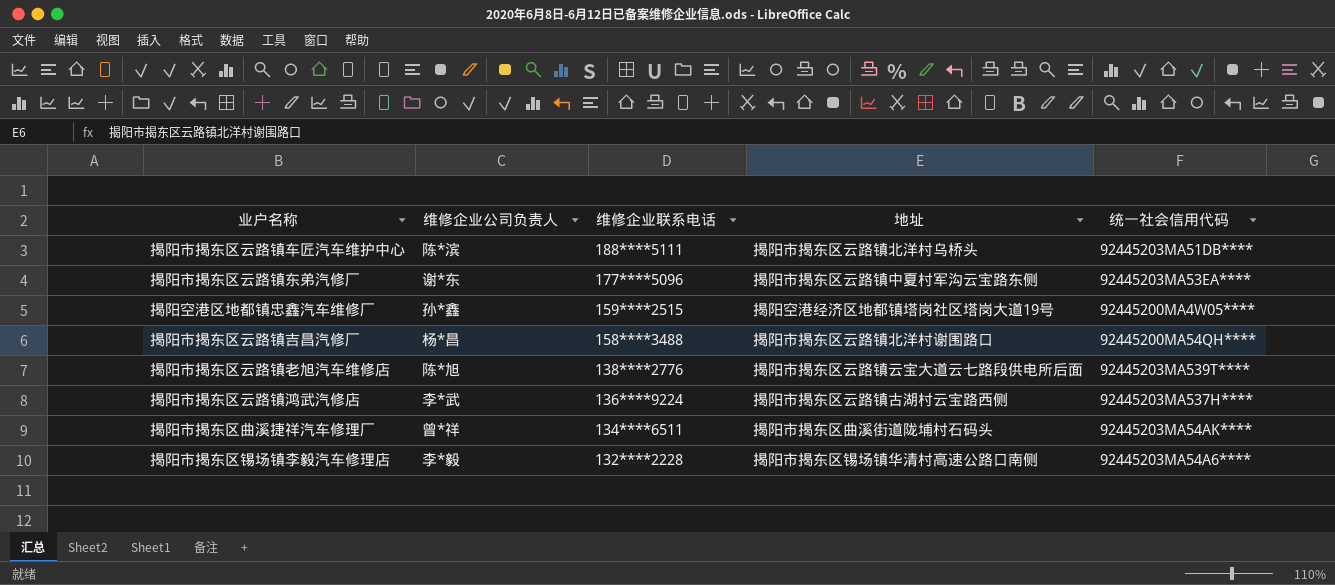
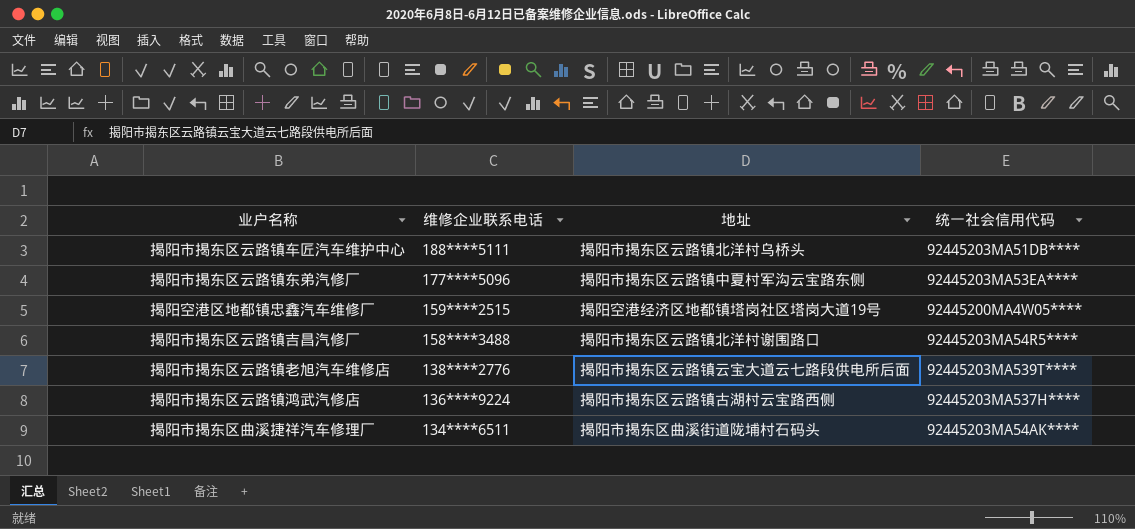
column 维修企业公司负责人 | position: 2 -> none
row 揭阳市揭东区锡场镇李毅汽车修理店: 李*毅 | 132****2228 | 揭阳市揭东区锡场镇华清村高速公路口南侧 | 92445203MA54A6**** -> none
揭阳市揭东区云路镇吉昌汽修厂 | 统一社会信用代码: 92445200MA54QH**** -> 92445203MA54R5****

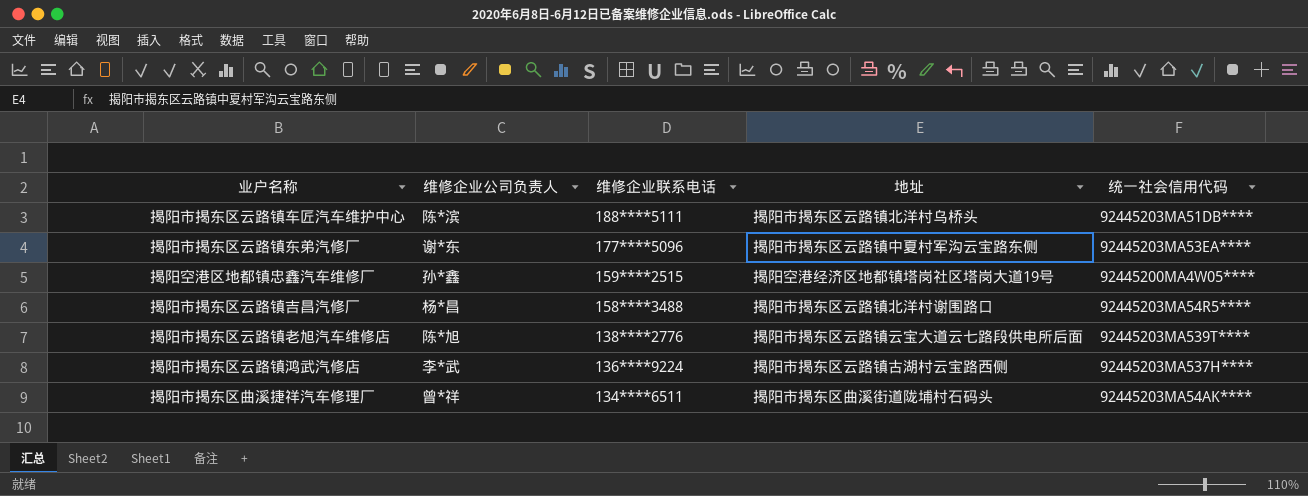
column 维修企业公司负责人 | position: none -> 2

